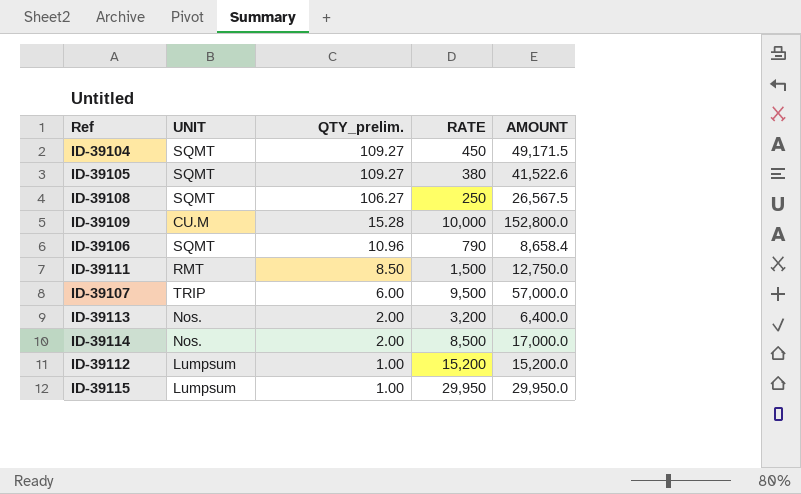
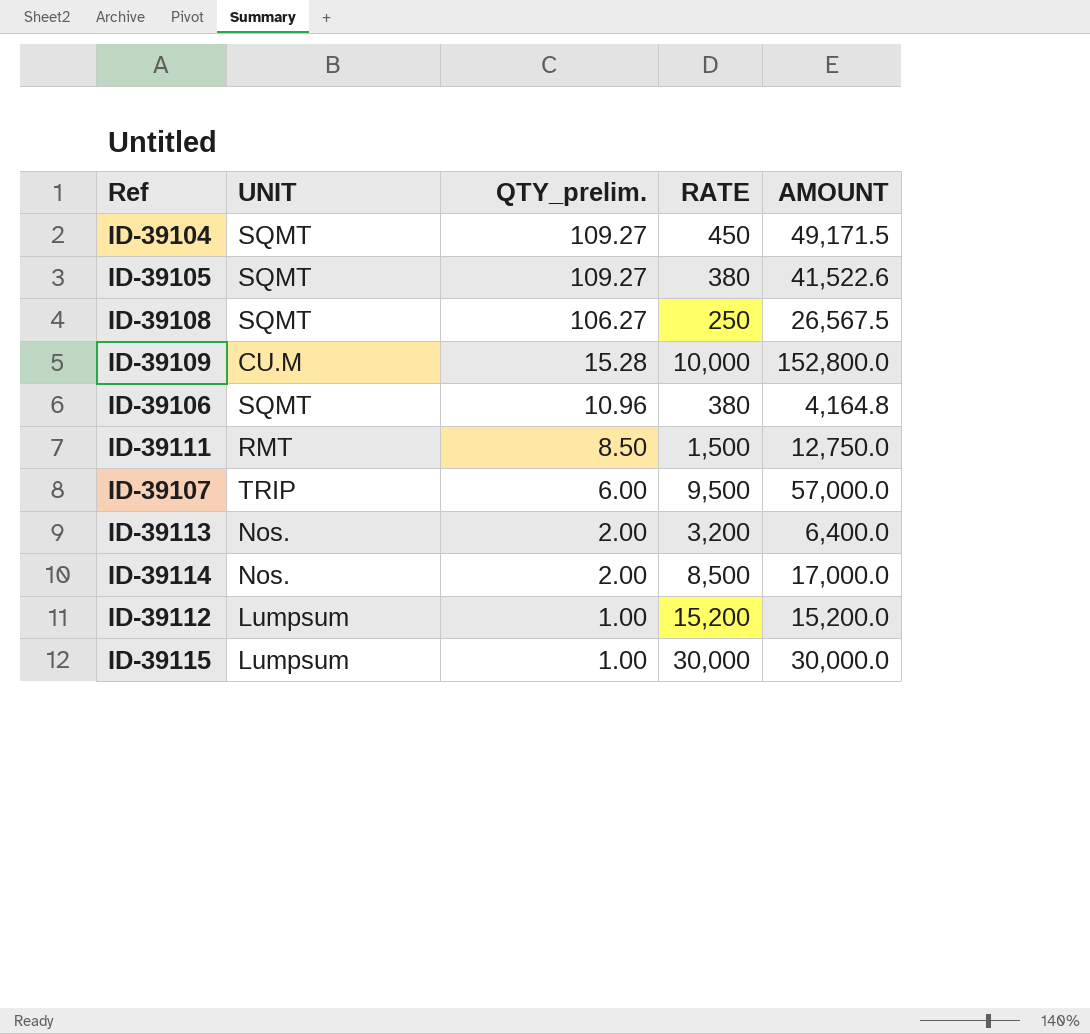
ID-39106 | RATE: 790 -> 380
ID-39106 | AMOUNT: 8,658.4 -> 4,164.8
ID-39115 | RATE: 29,950 -> 30,000
ID-39115 | AMOUNT: 29,950.0 -> 30,000.0

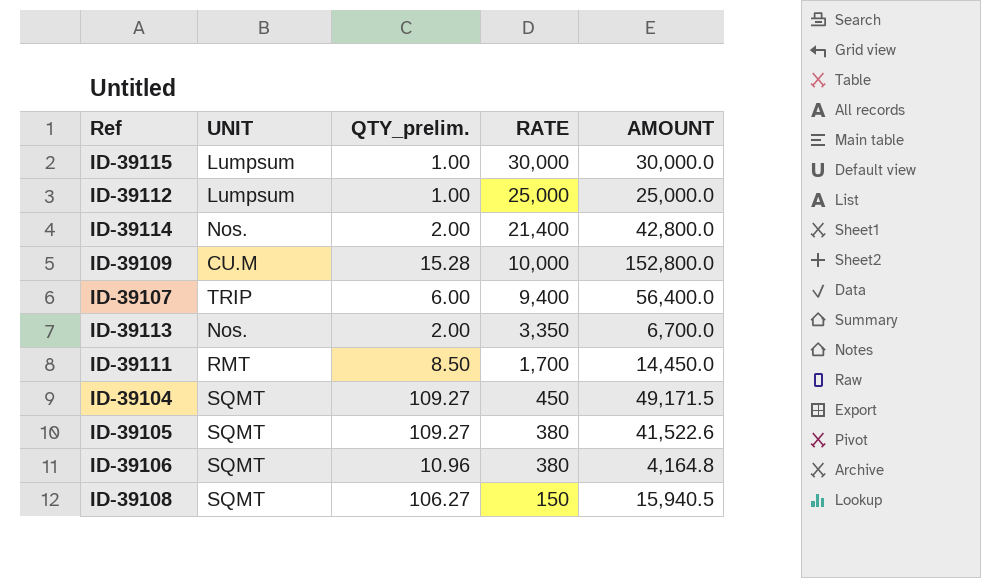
row order: QTY_prelim. descending -> RATE descending
ID-39112 | RATE: 15,200 -> 25,000
ID-39112 | AMOUNT: 15,200.0 -> 25,000.0
ID-39114 | RATE: 8,500 -> 21,400
ID-39114 | AMOUNT: 17,000.0 -> 42,800.0
ID-39107 | RATE: 9,500 -> 9,400
ID-39107 | AMOUNT: 57,000.0 -> 56,400.0
ID-39113 | RATE: 3,200 -> 3,350
ID-39113 | AMOUNT: 6,400.0 -> 6,700.0
ID-39111 | RATE: 1,500 -> 1,700
ID-39111 | AMOUNT: 12,750.0 -> 14,450.0
ID-39108 | RATE: 250 -> 150
ID-39108 | AMOUNT: 26,567.5 -> 15,940.5

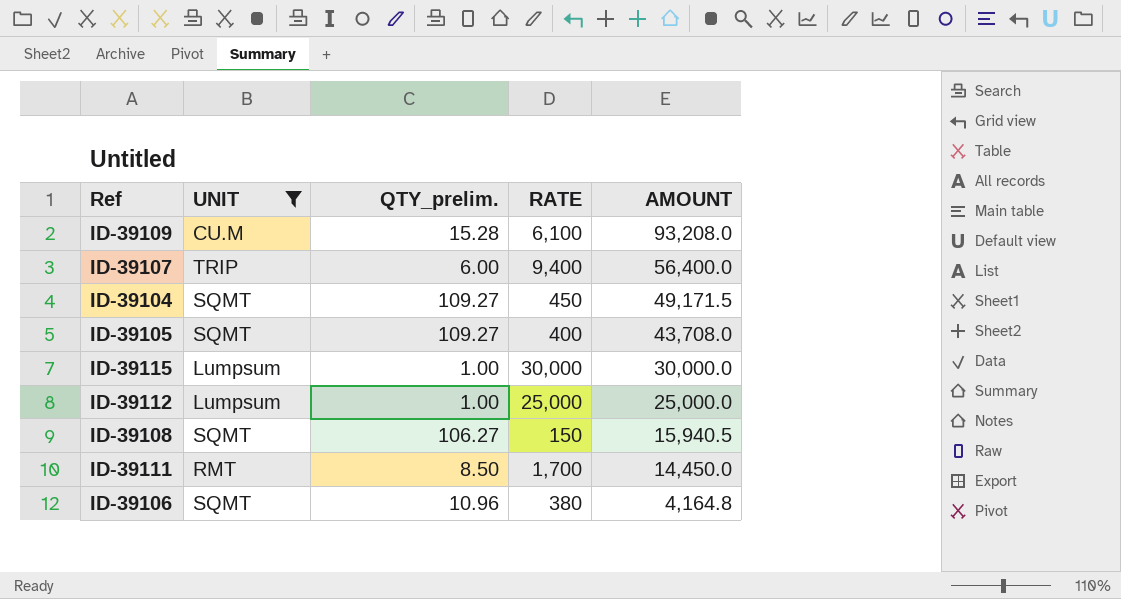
filter: none -> UNIT != Nos.
row order: RATE descending -> AMOUNT descending
ID-39109 | RATE: 10,000 -> 6,100
ID-39109 | AMOUNT: 152,800.0 -> 93,208.0
ID-39105 | RATE: 380 -> 400
ID-39105 | AMOUNT: 41,522.6 -> 43,708.0

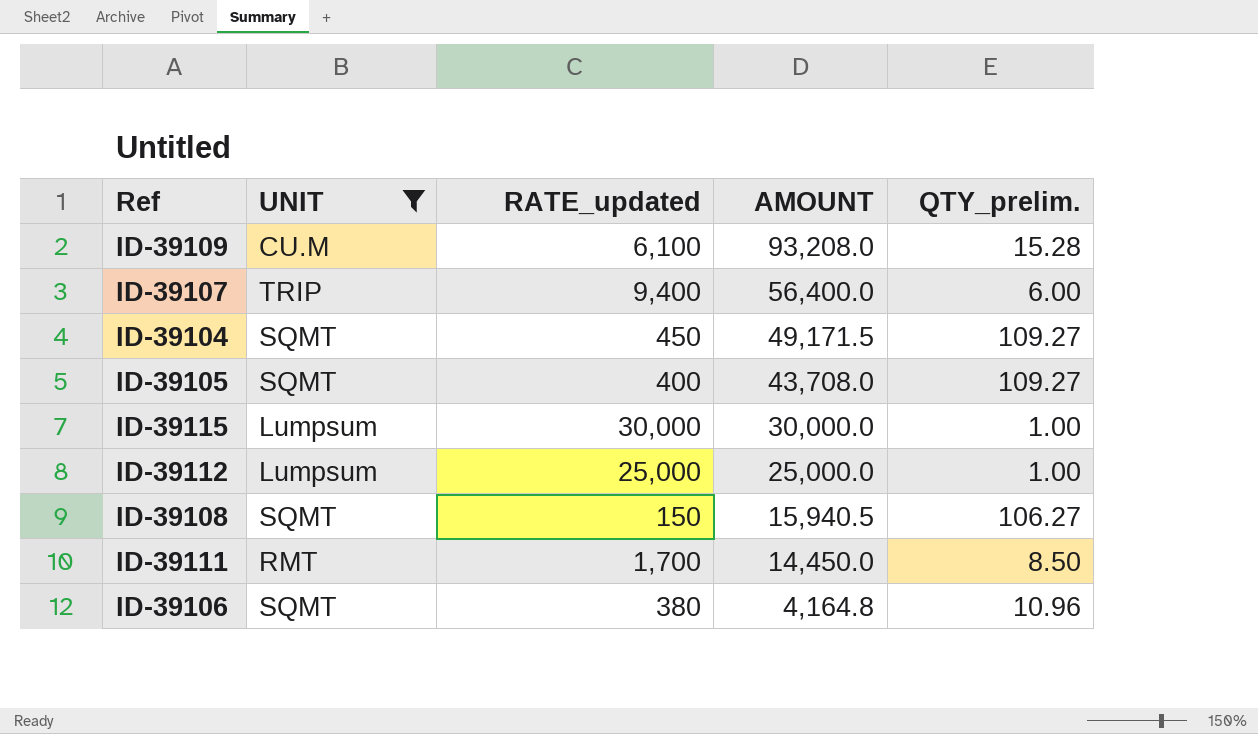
column name: RATE -> RATE_updated
column QTY_prelim. | position: 3 -> 5

